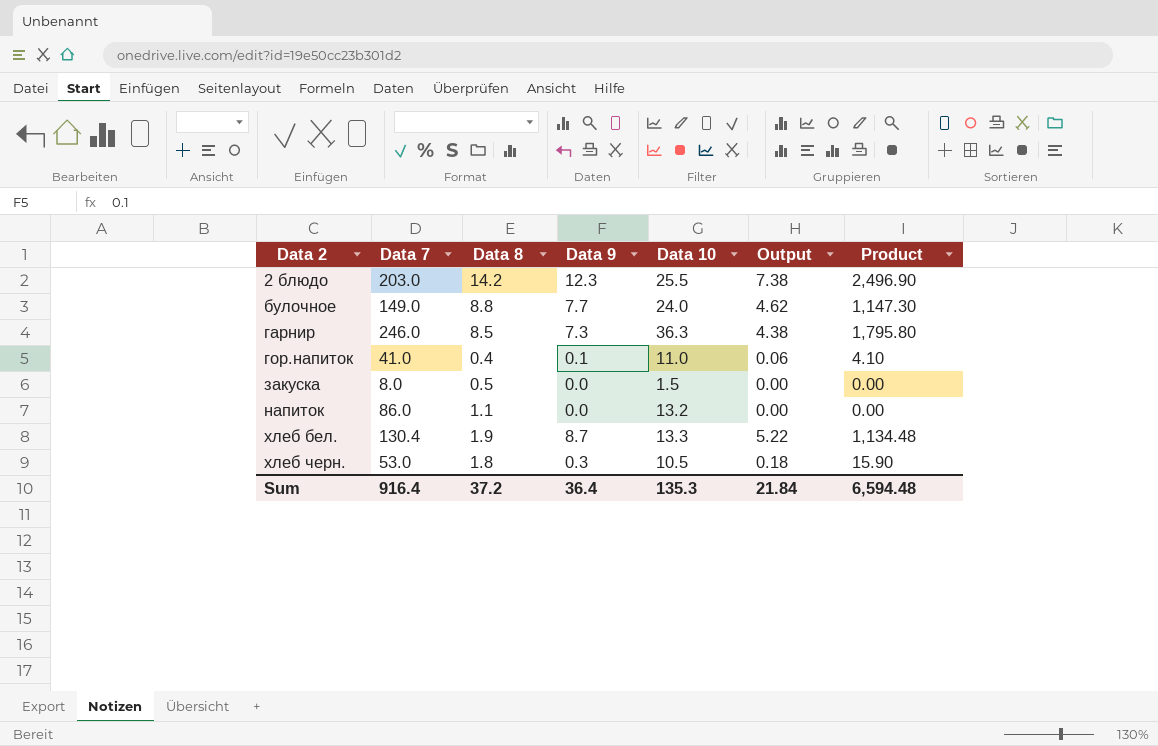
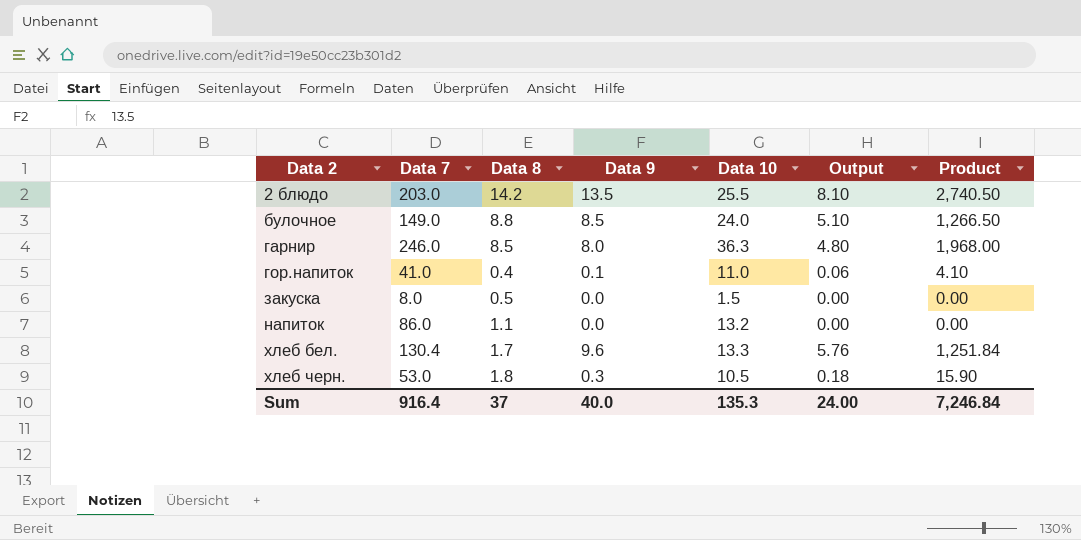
2 блюдо | Data 9: 12.3 -> 13.5
2 блюдо | Output: 7.38 -> 8.10
2 блюдо | Product: 2,496.90 -> 2,740.50
булочное | Data 9: 7.7 -> 8.5
булочное | Output: 4.62 -> 5.10
булочное | Product: 1,147.30 -> 1,266.50
гарнир | Data 9: 7.3 -> 8.0
гарнир | Output: 4.38 -> 4.80
гарнир | Product: 1,795.80 -> 1,968.00
хлеб бел. | Data 8: 1.9 -> 1.7
хлеб бел. | Data 9: 8.7 -> 9.6
хлеб бел. | Output: 5.22 -> 5.76
хлеб бел. | Product: 1,134.48 -> 1,251.84
Sum | Data 8: 37.2 -> 37
Sum | Data 9: 36.4 -> 40.0
Sum | Output: 21.84 -> 24.00
Sum | Product: 6,594.48 -> 7,246.84

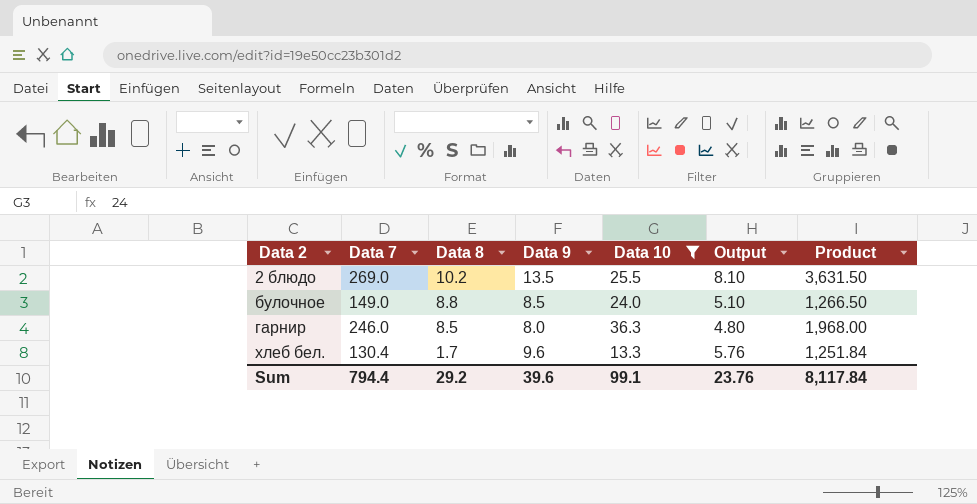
filter: none -> Data 10 >= 13.3
2 блюдо | Data 7: 203.0 -> 269.0
2 блюдо | Data 8: 14.2 -> 10.2
2 блюдо | Product: 2,740.50 -> 3,631.50
Sum | Data 7: 916.4 -> 794.4
Sum | Data 8: 37 -> 29.2
Sum | Data 9: 40.0 -> 39.6
Sum | Data 10: 135.3 -> 99.1
Sum | Output: 24.00 -> 23.76
Sum | Product: 7,246.84 -> 8,117.84

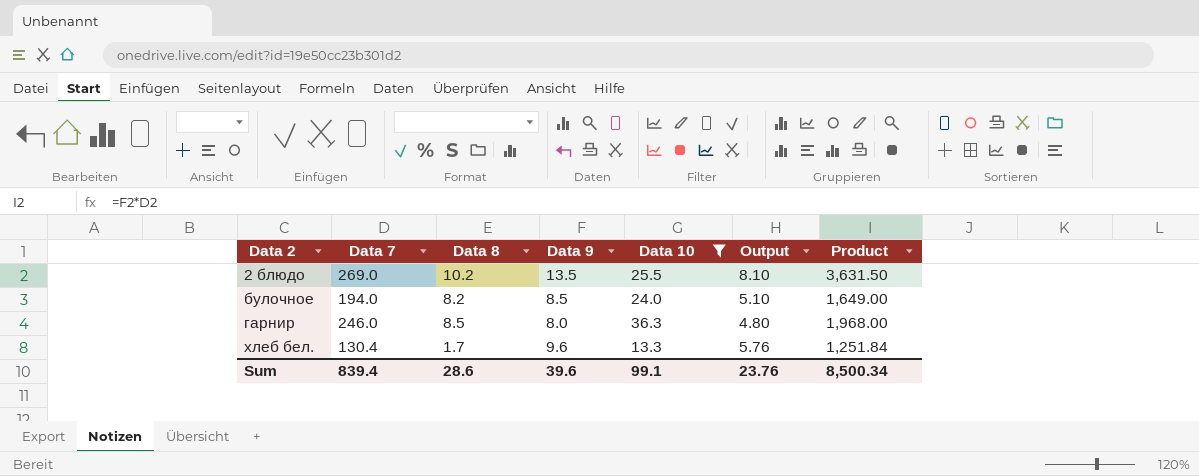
булочное | Data 7: 149.0 -> 194.0
булочное | Data 8: 8.8 -> 8.2
булочное | Product: 1,266.50 -> 1,649.00
Sum | Data 7: 794.4 -> 839.4
Sum | Data 8: 29.2 -> 28.6
Sum | Product: 8,117.84 -> 8,500.34

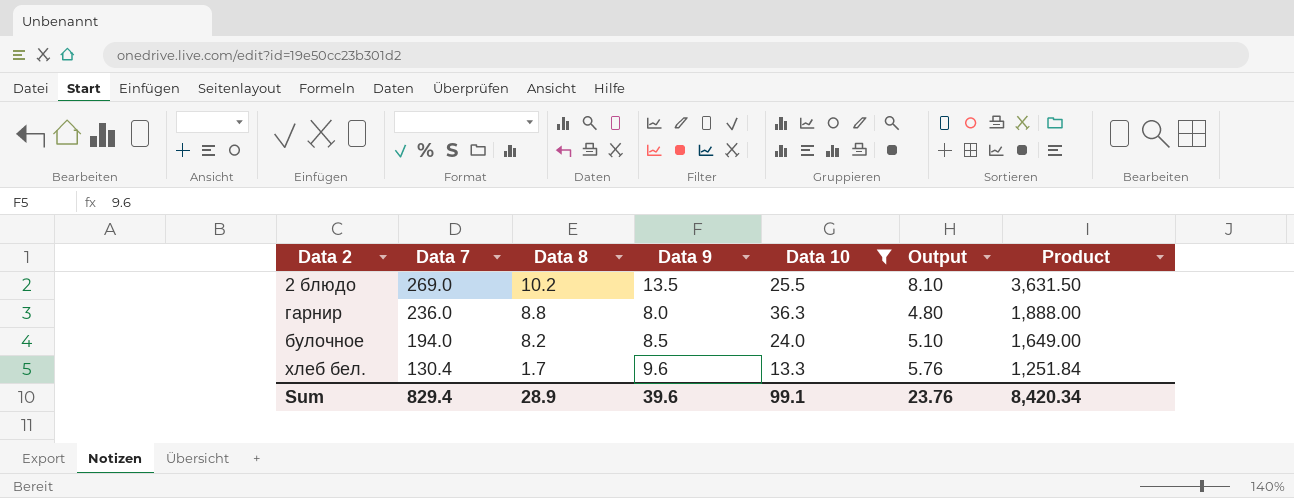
row order: Data 2 ascending -> Data 7 descending
гарнир | Data 7: 246.0 -> 236.0
гарнир | Data 8: 8.5 -> 8.8
гарнир | Product: 1,968.00 -> 1,888.00
Sum | Data 7: 839.4 -> 829.4
Sum | Data 8: 28.6 -> 28.9
Sum | Product: 8,500.34 -> 8,420.34

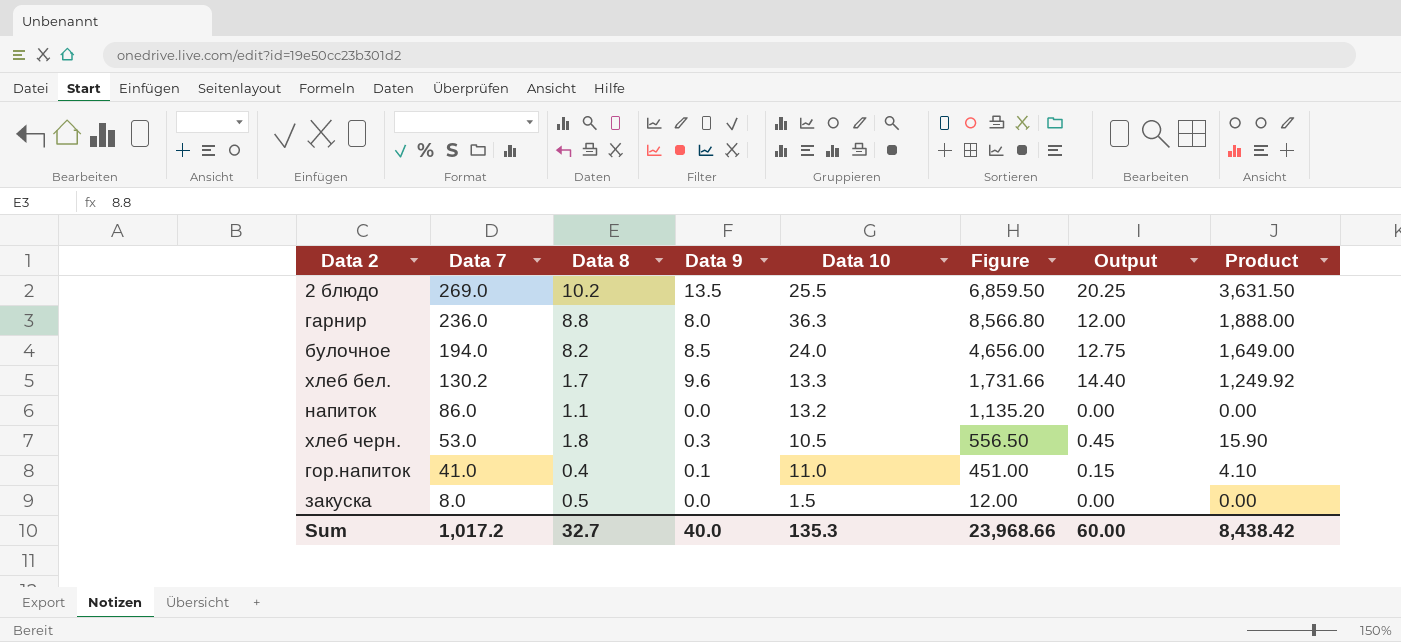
filter: Data 10 >= 13.3 -> none
column Figure | formula: none -> [Data 7] * [Data 10]
column Output | formula: [Data 9] * 0.6 -> [Data 9] * 1.5
хлеб бел. | Data 7: 130.4 -> 130.2
хлеб бел. | Product: 1,251.84 -> 1,249.92
Sum | Data 7: 829.4 -> 1,017.2
Sum | Data 8: 28.9 -> 32.7
Sum | Data 9: 39.6 -> 40.0
Sum | Data 10: 99.1 -> 135.3
Sum | Output: 23.76 -> 60.00
Sum | Product: 8,420.34 -> 8,438.42

